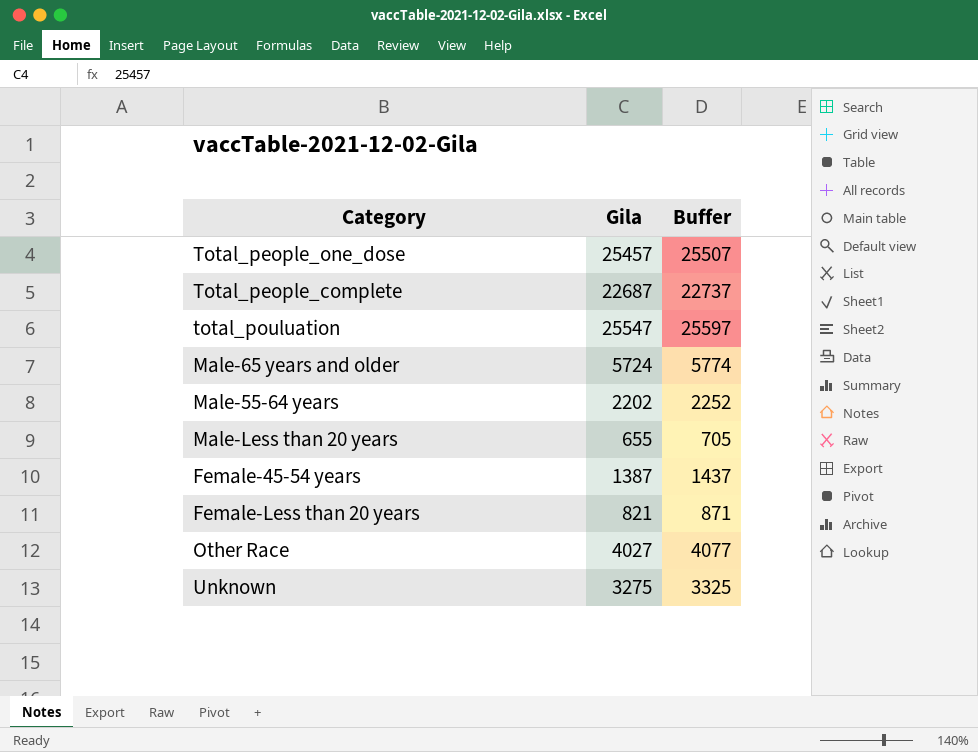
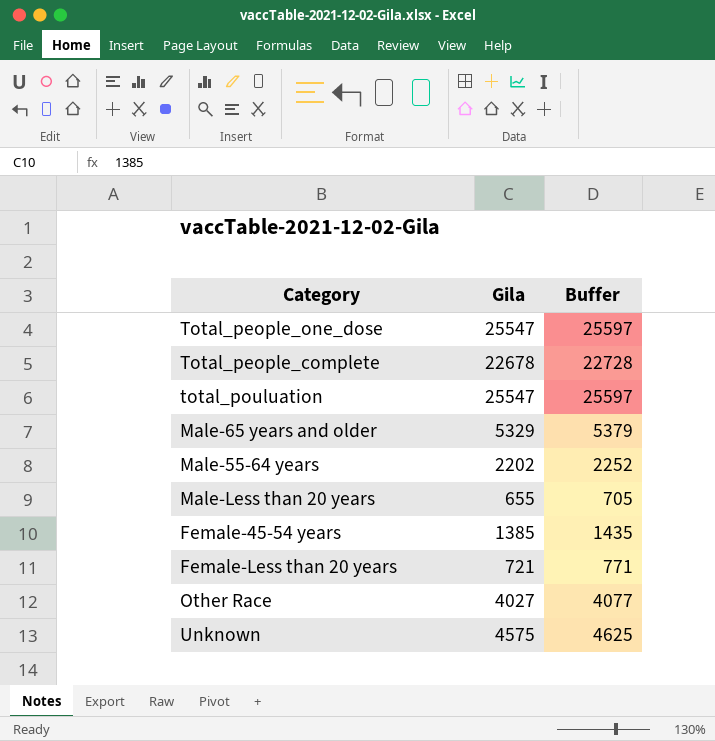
Total_people_one_dose | Gila: 25457 -> 25547
Total_people_one_dose | Buffer: 25507 -> 25597
Total_people_complete | Gila: 22687 -> 22678
Total_people_complete | Buffer: 22737 -> 22728
Male-65 years and older | Gila: 5724 -> 5329
Male-65 years and older | Buffer: 5774 -> 5379
Female-45-54 years | Gila: 1387 -> 1385
Female-45-54 years | Buffer: 1437 -> 1435
Female-Less than 20 years | Gila: 821 -> 721
Female-Less than 20 years | Buffer: 871 -> 771
Unknown | Gila: 3275 -> 4575
Unknown | Buffer: 3325 -> 4625

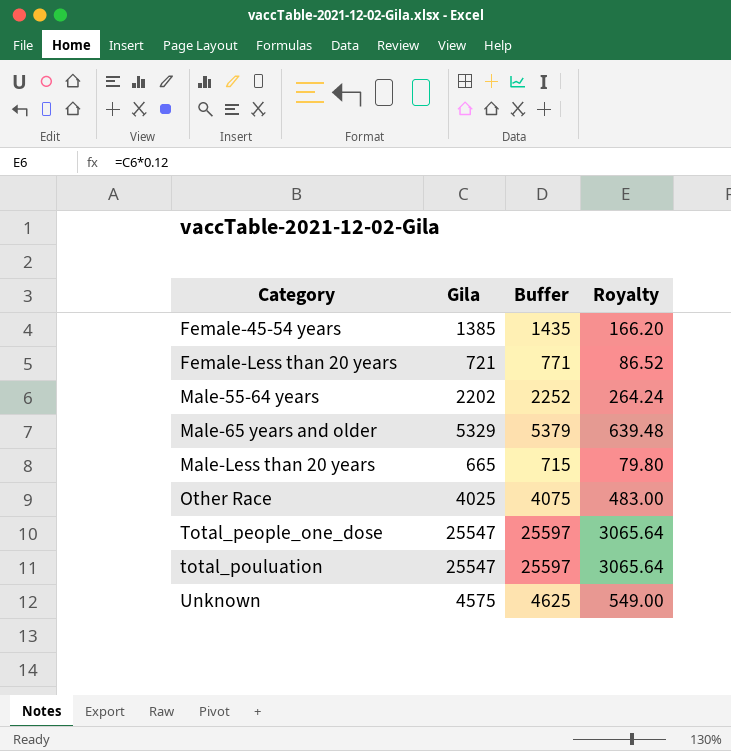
row order: none -> Category ascending
column Royalty | formula: none -> [Gila] * 0.12
row Total_people_complete: 22678 | 22728 -> none
Male-Less than 20 years | Gila: 655 -> 665
Male-Less than 20 years | Buffer: 705 -> 715
Other Race | Gila: 4027 -> 4025
Other Race | Buffer: 4077 -> 4075

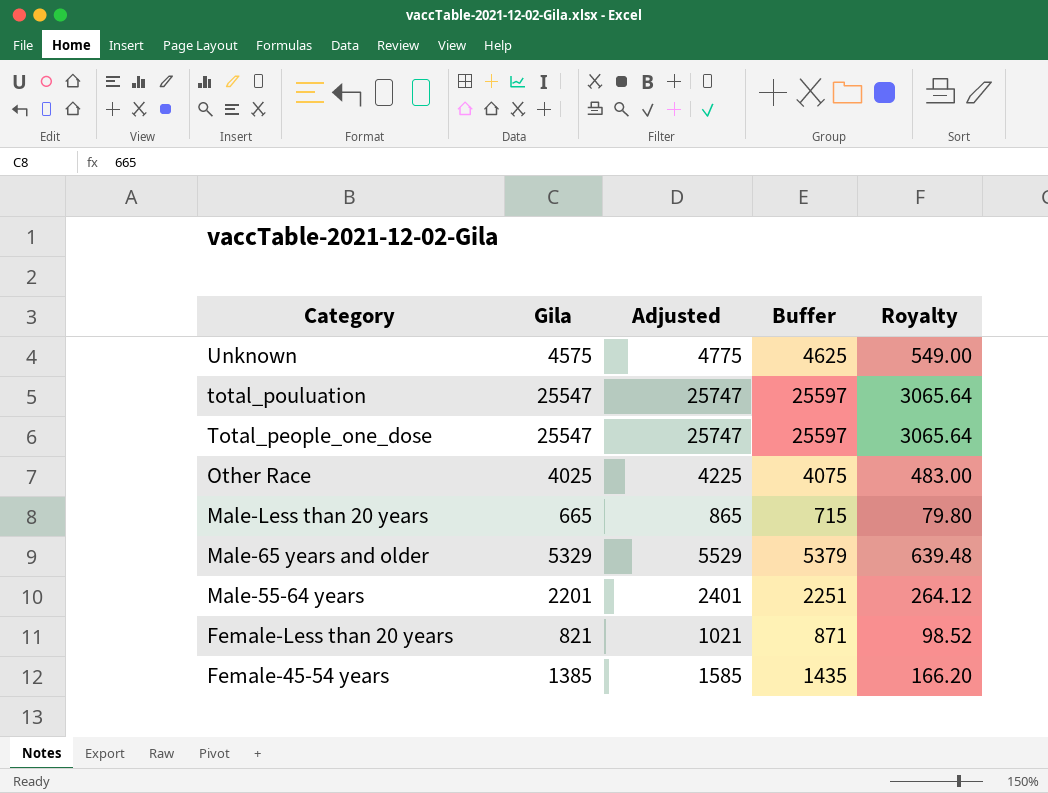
row order: Category ascending -> Category descending
column Adjusted | formula: none -> [Gila] + 200
Male-55-64 years | Gila: 2202 -> 2201
Male-55-64 years | Buffer: 2252 -> 2251
Male-55-64 years | Royalty: 264.24 -> 264.12
Female-Less than 20 years | Gila: 721 -> 821
Female-Less than 20 years | Buffer: 771 -> 871
Female-Less than 20 years | Royalty: 86.52 -> 98.52

